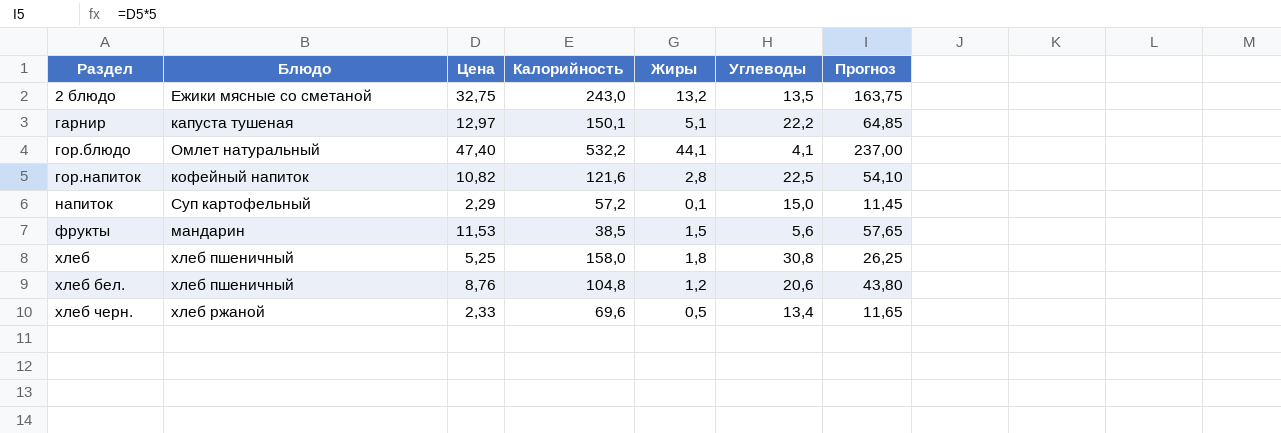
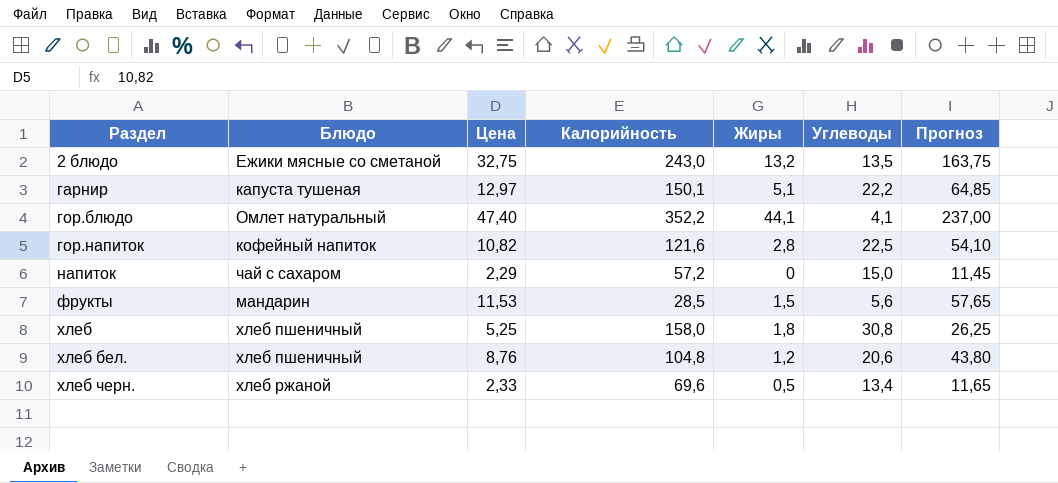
гор.блюдо | Калорийность: 532,2 -> 352,2
напиток | Блюдо: Суп картофельный -> чай с сахаром
напиток | Жиры: 0,1 -> 0
фрукты | Калорийность: 38,5 -> 28,5

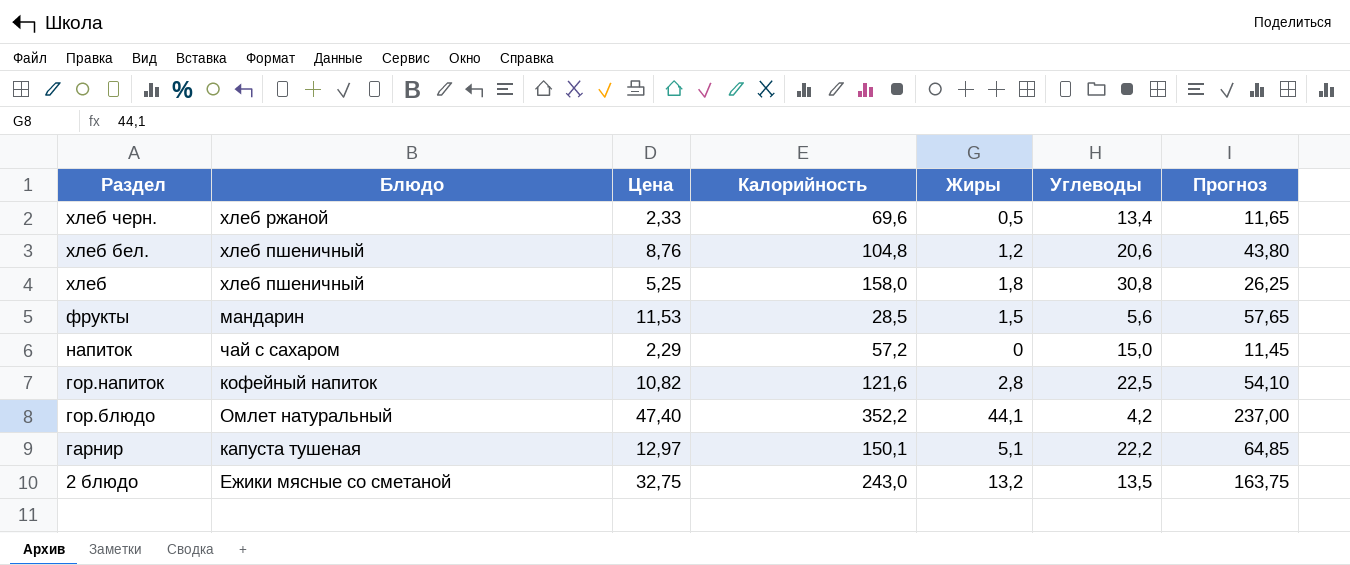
row order: Раздел ascending -> Раздел descending
гор.блюдо | Углеводы: 4,1 -> 4,2

